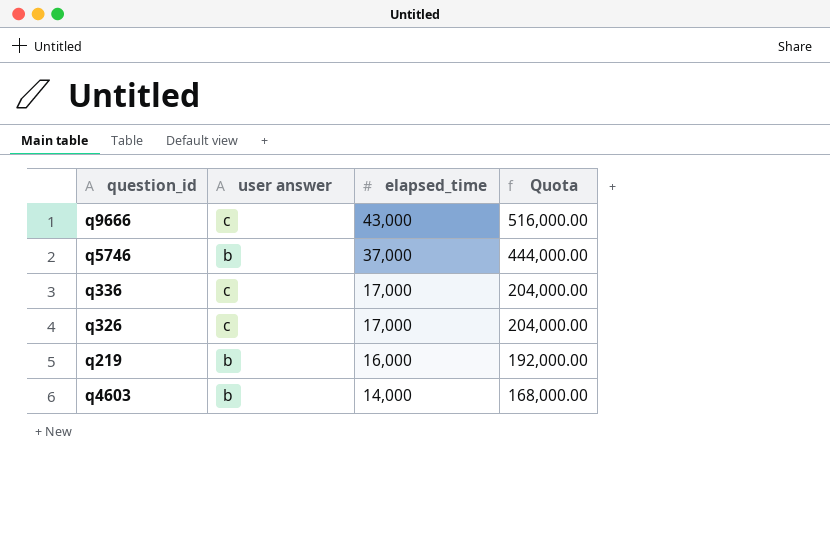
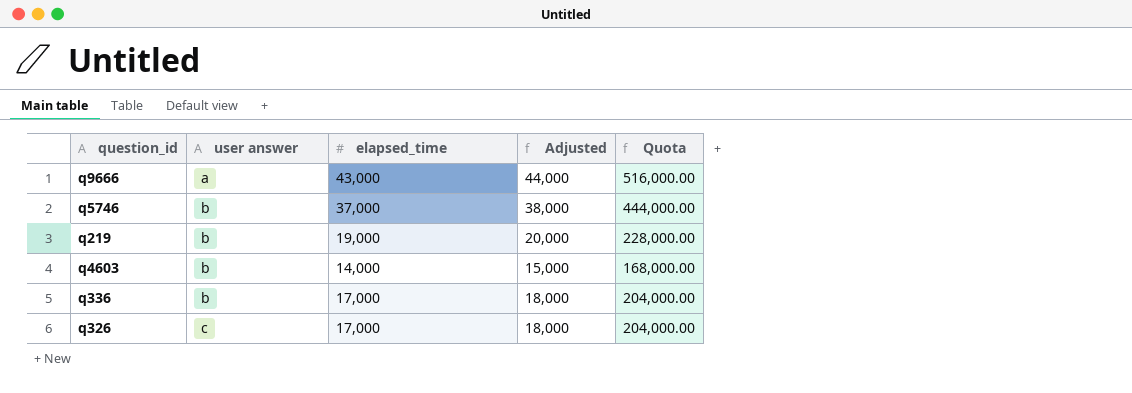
row order: elapsed_time descending -> user answer ascending
column Adjusted | formula: none -> [elapsed_time] + 1000
q9666 | user answer: c -> a
q219 | elapsed_time: 16,000 -> 19,000
q219 | Quota: 192,000.00 -> 228,000.00
q336 | user answer: c -> b

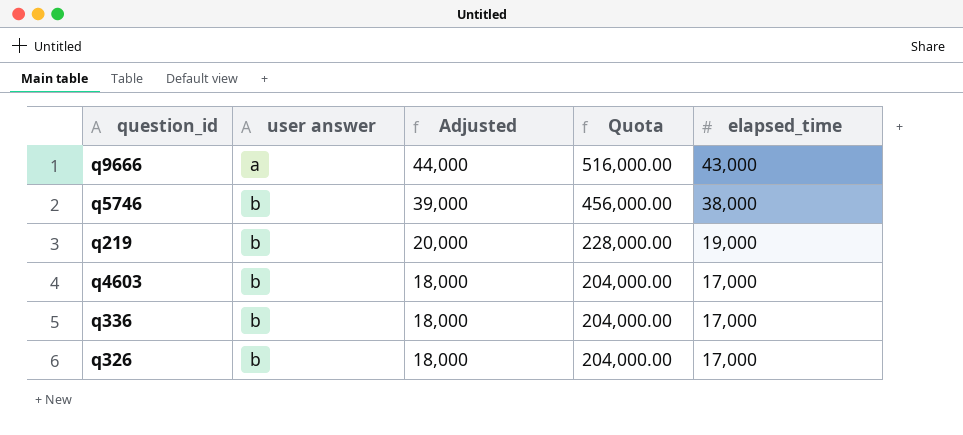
column elapsed_time | position: 3 -> 5
q5746 | Adjusted: 38,000 -> 39,000
q5746 | Quota: 444,000.00 -> 456,000.00
q5746 | elapsed_time: 37,000 -> 38,000
q4603 | Adjusted: 15,000 -> 18,000
q4603 | Quota: 168,000.00 -> 204,000.00
q4603 | elapsed_time: 14,000 -> 17,000
q326 | user answer: c -> b

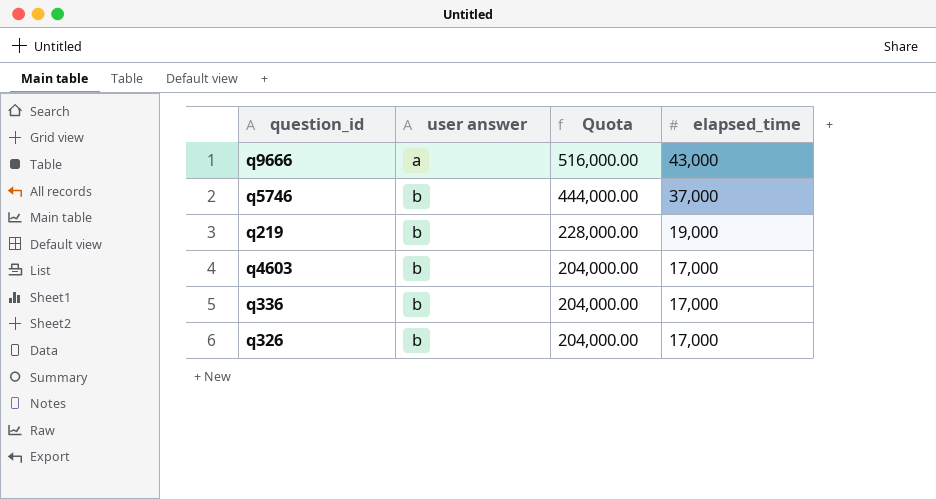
column Adjusted | formula: [elapsed_time] + 1000 -> none
q5746 | Quota: 456,000.00 -> 444,000.00
q5746 | elapsed_time: 38,000 -> 37,000

